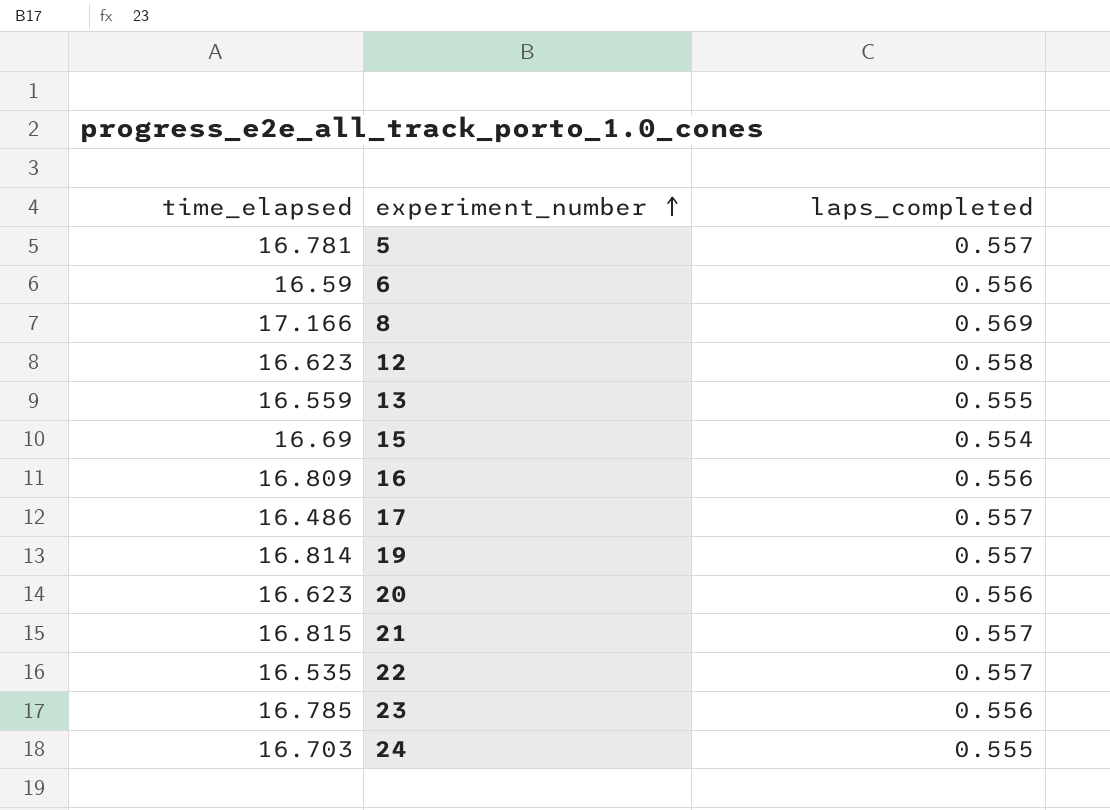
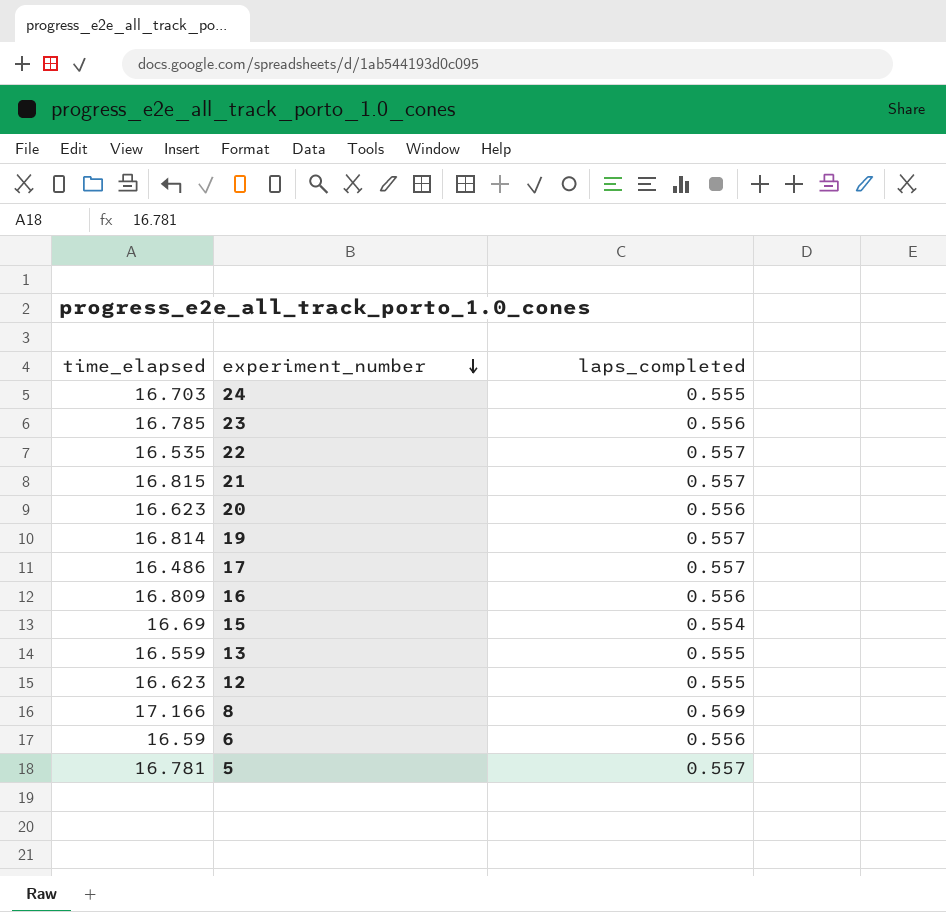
row order: experiment_number ascending -> experiment_number descending
12 | laps_completed: 0.558 -> 0.555

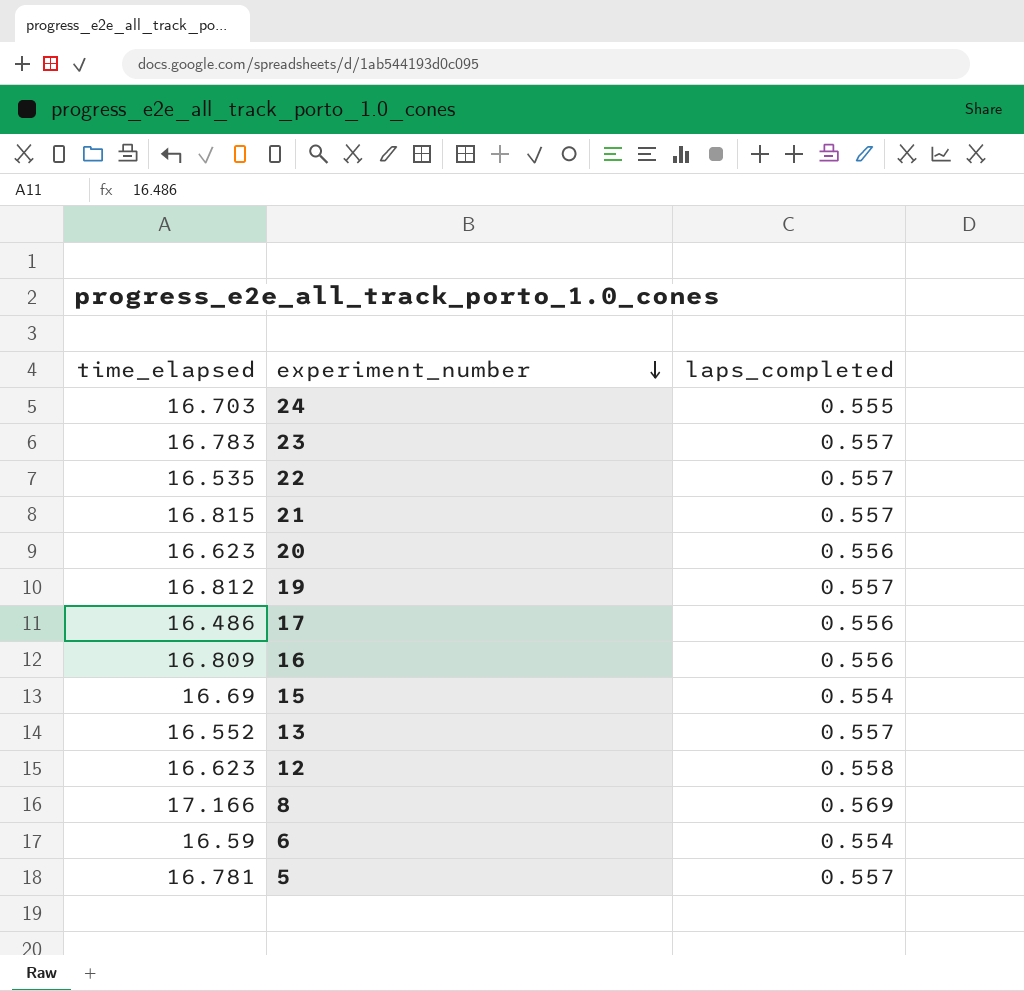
23 | time_elapsed: 16.785 -> 16.783
23 | laps_completed: 0.556 -> 0.557
19 | time_elapsed: 16.814 -> 16.812
17 | laps_completed: 0.557 -> 0.556
13 | time_elapsed: 16.559 -> 16.552
13 | laps_completed: 0.555 -> 0.557
12 | laps_completed: 0.555 -> 0.558
6 | laps_completed: 0.556 -> 0.554

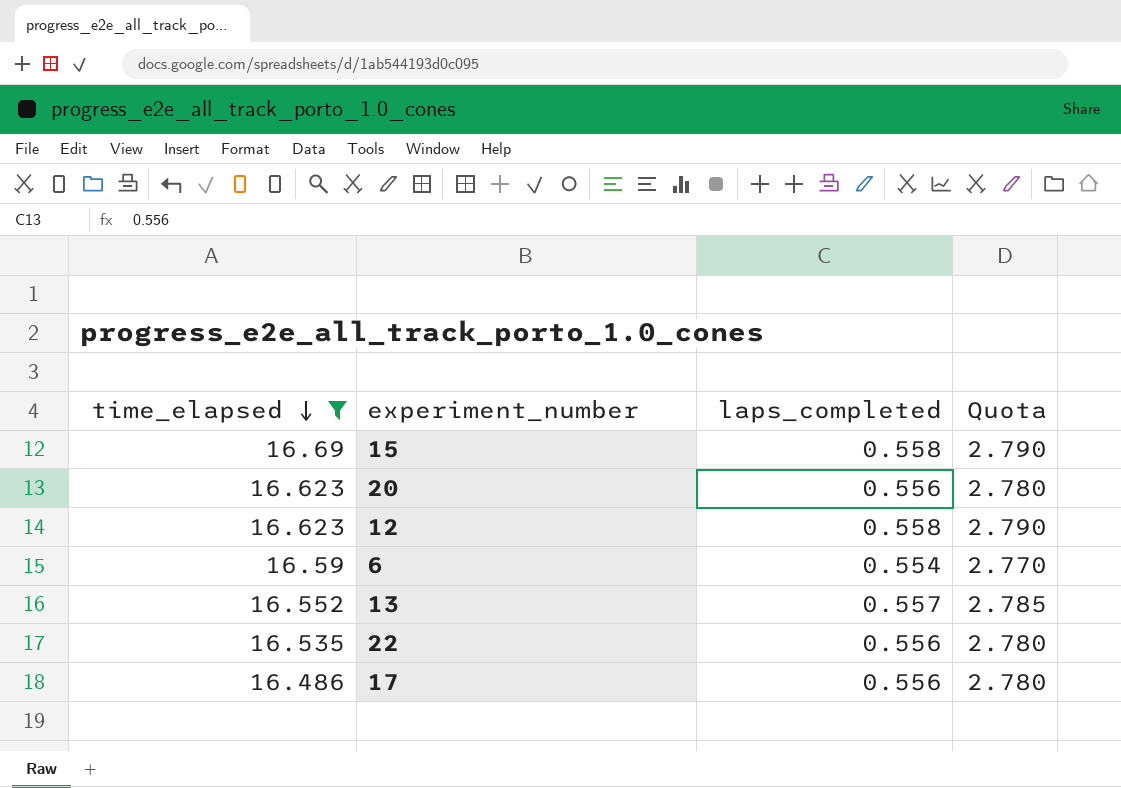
filter: none -> time_elapsed <= 16.69
row order: experiment_number descending -> time_elapsed descending
column Quota | formula: none -> [laps_completed] * 5
15 | laps_completed: 0.554 -> 0.558
22 | laps_completed: 0.557 -> 0.556

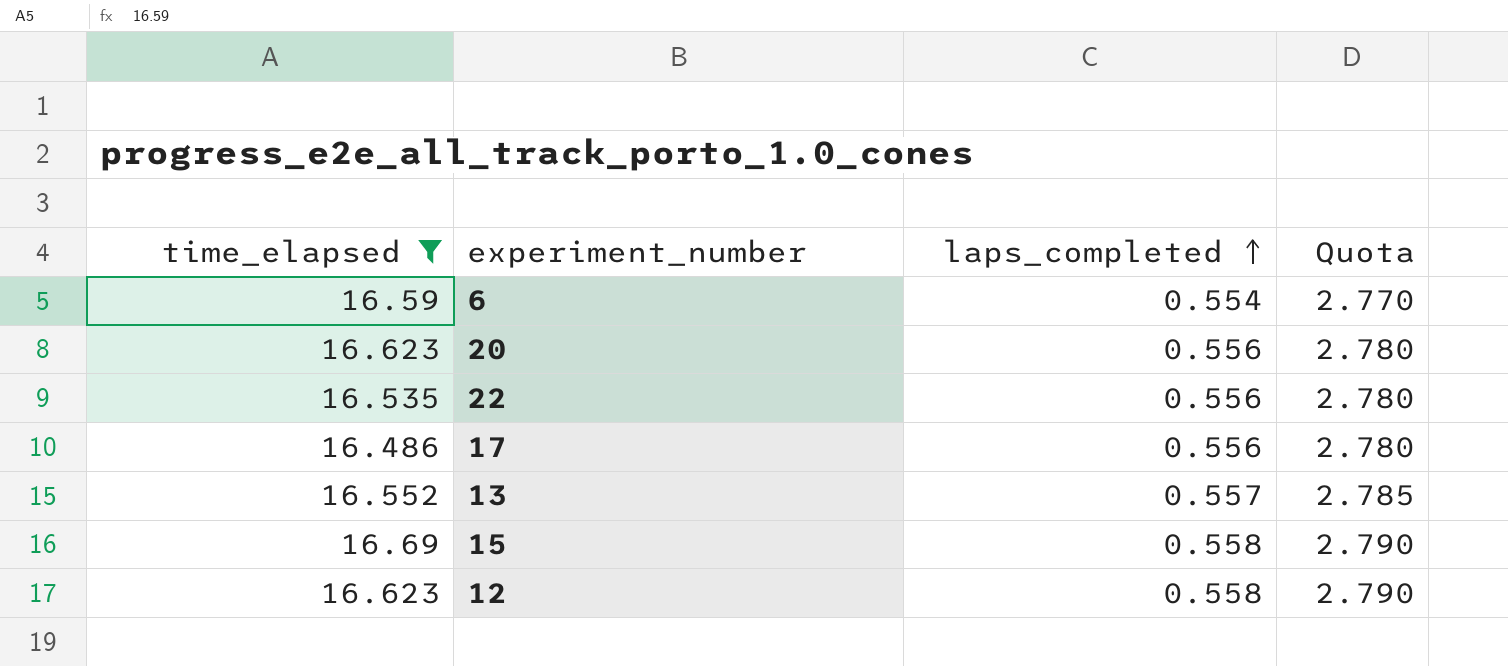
row order: time_elapsed descending -> laps_completed ascending

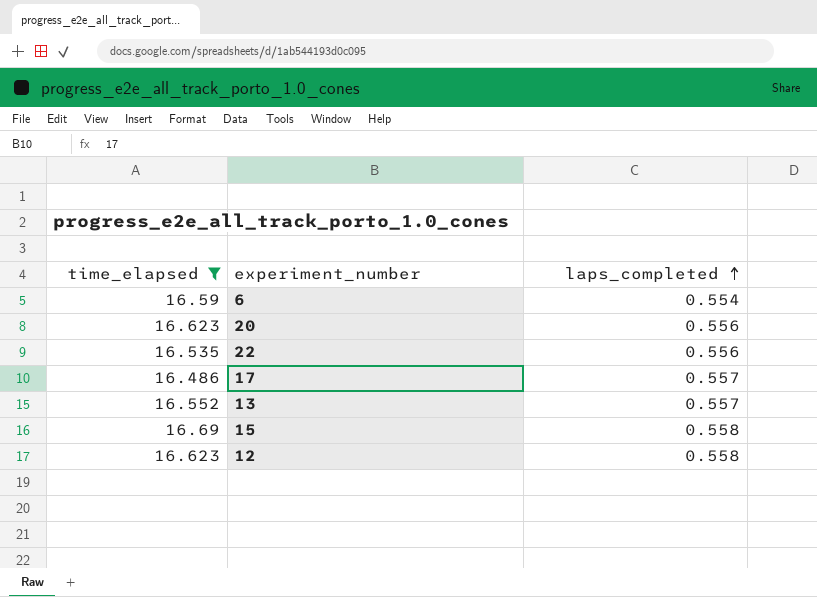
column Quota | formula: [laps_completed] * 5 -> none
17 | laps_completed: 0.556 -> 0.557

